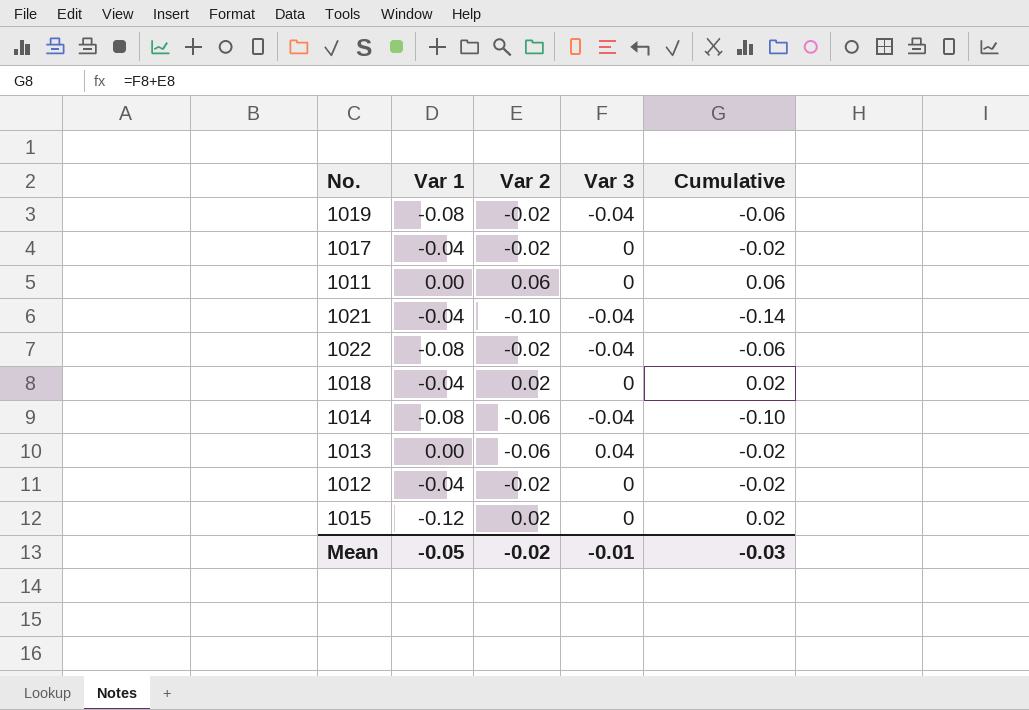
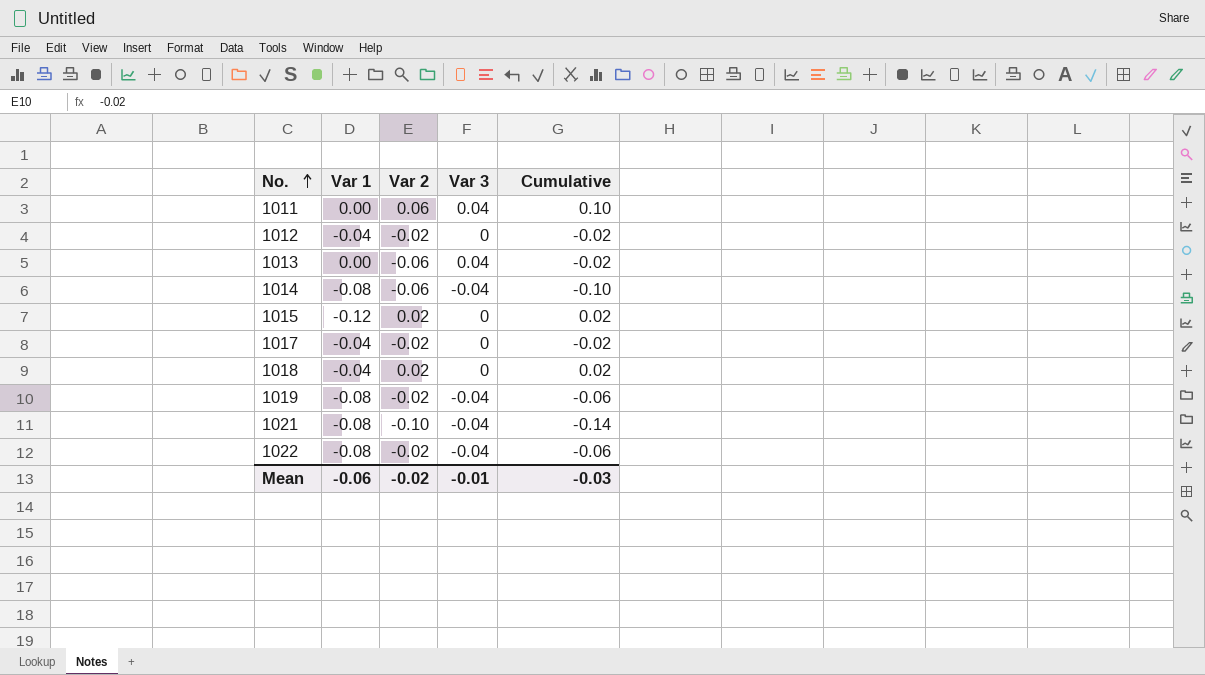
row order: none -> No. ascending
1011 | Var 3: 0 -> 0.04
1011 | Cumulative: 0.06 -> 0.10
1021 | Var 1: -0.04 -> -0.08
Mean | Var 1: -0.05 -> -0.06

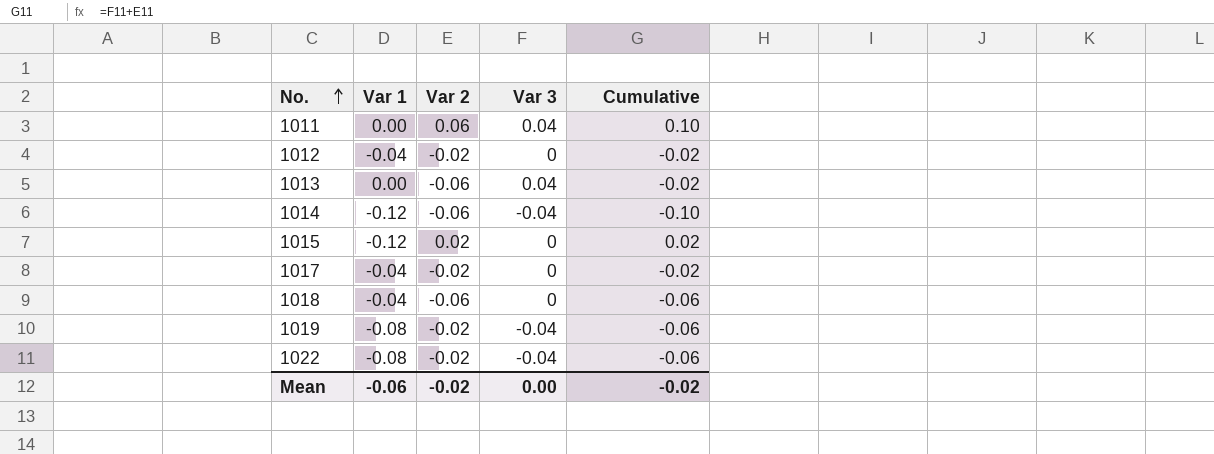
row 1021: -0.08 | -0.10 | -0.04 | -0.14 -> none
1014 | Var 1: -0.08 -> -0.12
1018 | Var 2: 0.02 -> -0.06
1018 | Cumulative: 0.02 -> -0.06
Mean | Var 3: -0.01 -> 0.00
Mean | Cumulative: -0.03 -> -0.02

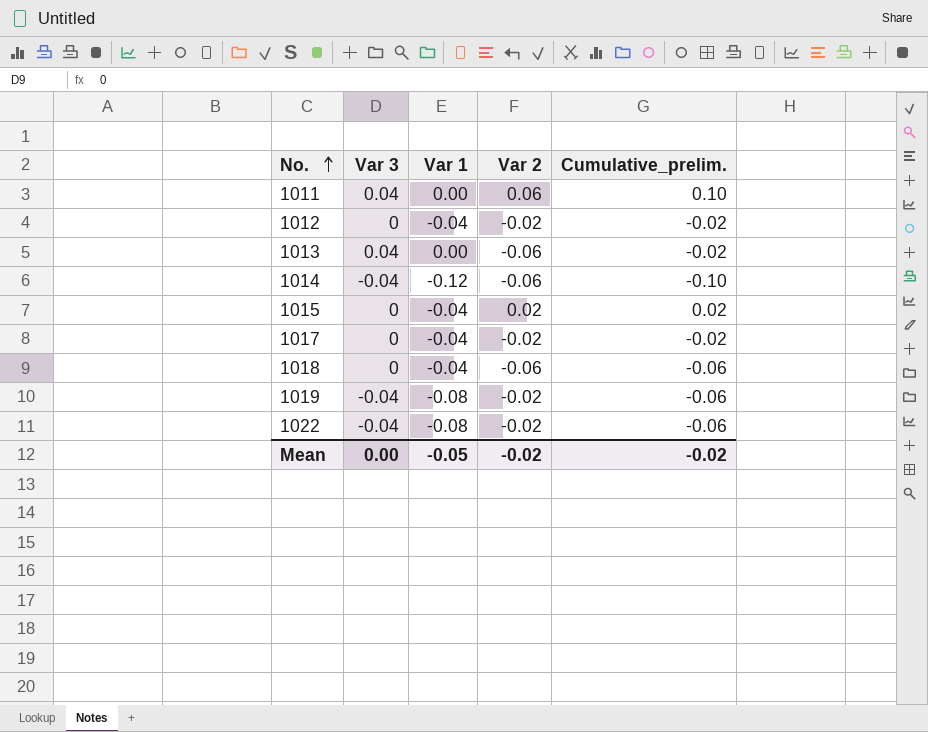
column Var 3 | position: 4 -> 2
column name: Cumulative -> Cumulative_prelim.
1015 | Var 1: -0.12 -> -0.04
Mean | Var 1: -0.06 -> -0.05

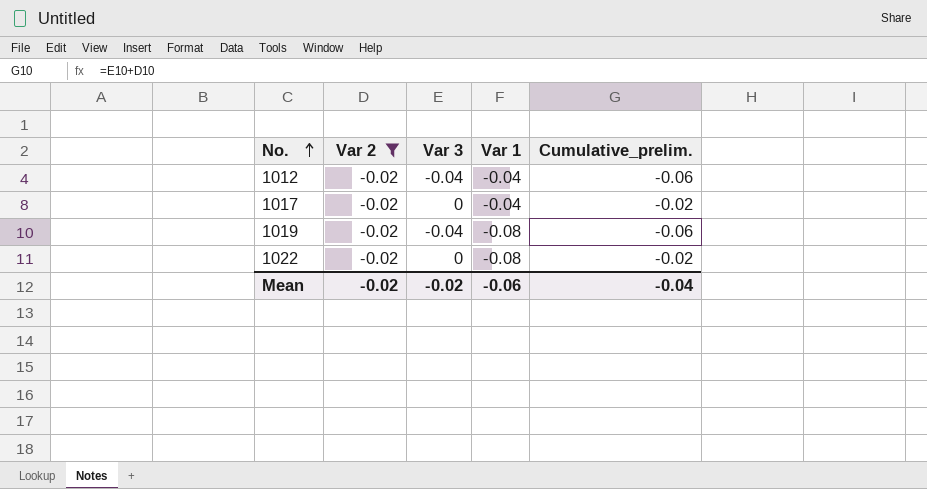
filter: none -> Var 2 = -0.02
column Var 2 | position: 4 -> 2
1012 | Var 3: 0 -> -0.04
1012 | Cumulative_prelim.: -0.02 -> -0.06
1022 | Var 3: -0.04 -> 0
1022 | Cumulative_prelim.: -0.06 -> -0.02
Mean | Var 3: 0.00 -> -0.02
Mean | Var 1: -0.05 -> -0.06
Mean | Cumulative_prelim.: -0.02 -> -0.04

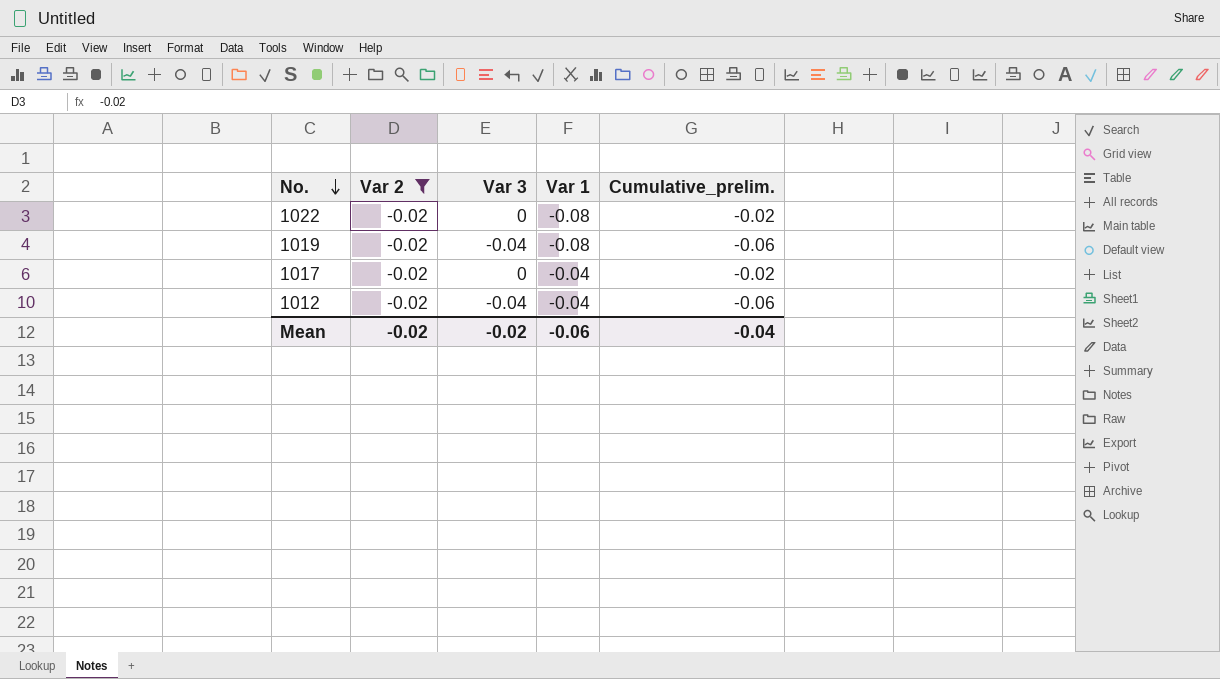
row order: No. ascending -> No. descending

